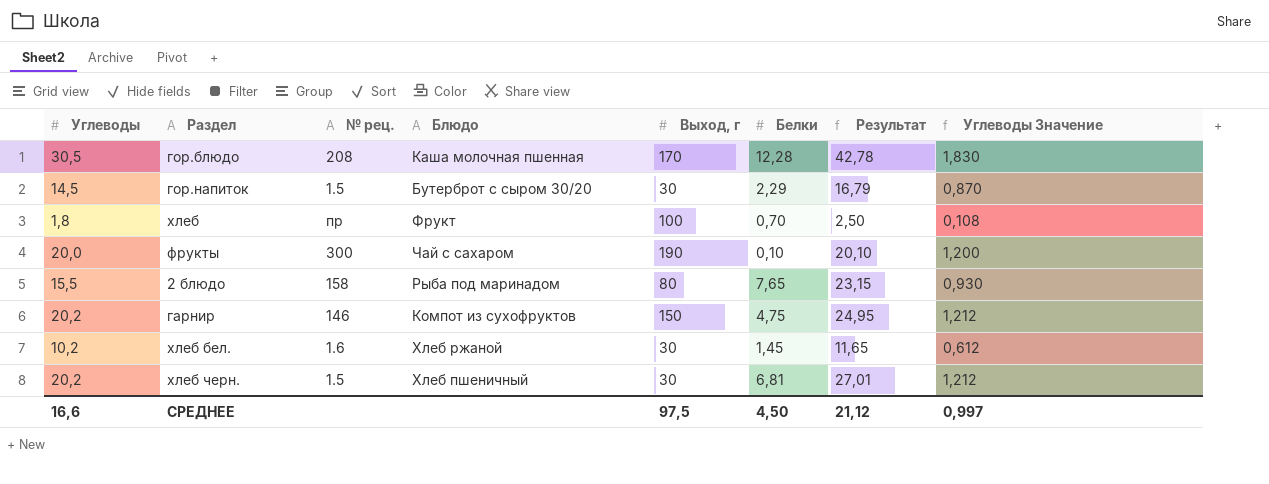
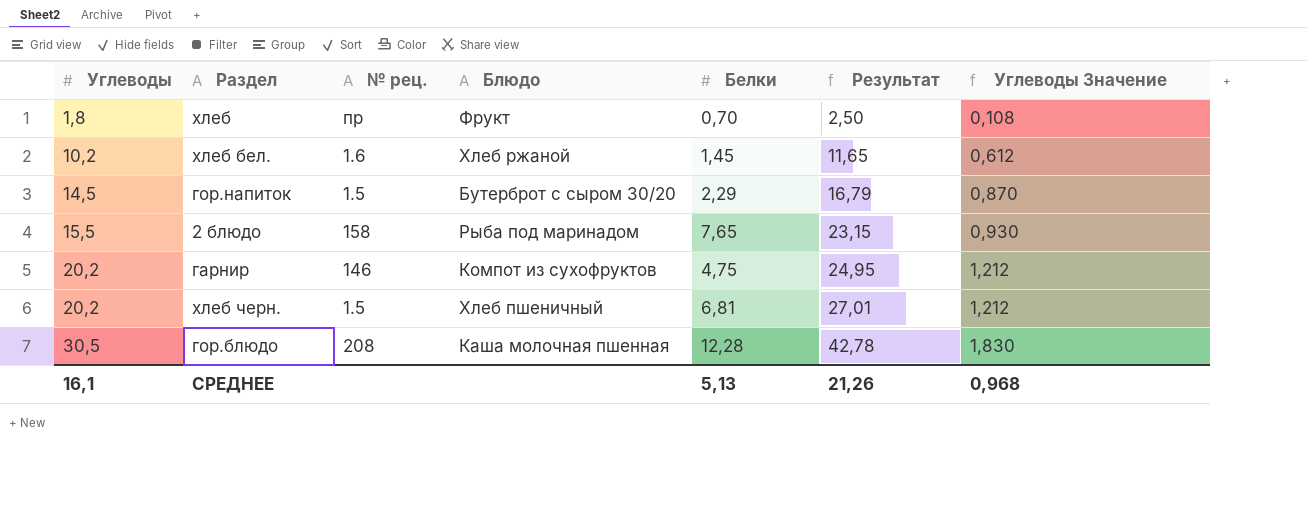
row order: none -> Углеводы ascending
column Выход, г | position: 5 -> none
row фрукты: 20,0 | 300 | Чай с сахаром | 190 | 0,10 | 20,10 | 1,200 -> none
СРЕДНЕЕ | Углеводы: 16,6 -> 16,1
СРЕДНЕЕ | Белки: 4,50 -> 5,13
СРЕДНЕЕ | Результат: 21,12 -> 21,26
СРЕДНЕЕ | Углеводы Значение: 0,997 -> 0,968

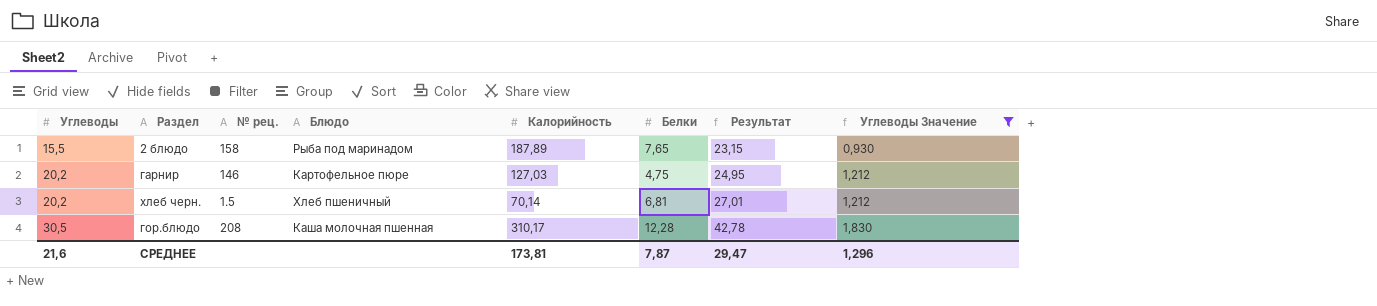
filter: none -> Углеводы Значение >= 0,930
column Калорийность | position: none -> 5
гарнир | Блюдо: Компот из сухофруктов -> Картофельное пюре
СРЕДНЕЕ | Углеводы: 16,1 -> 21,6
СРЕДНЕЕ | Белки: 5,13 -> 7,87
СРЕДНЕЕ | Результат: 21,26 -> 29,47
СРЕДНЕЕ | Углеводы Значение: 0,968 -> 1,296

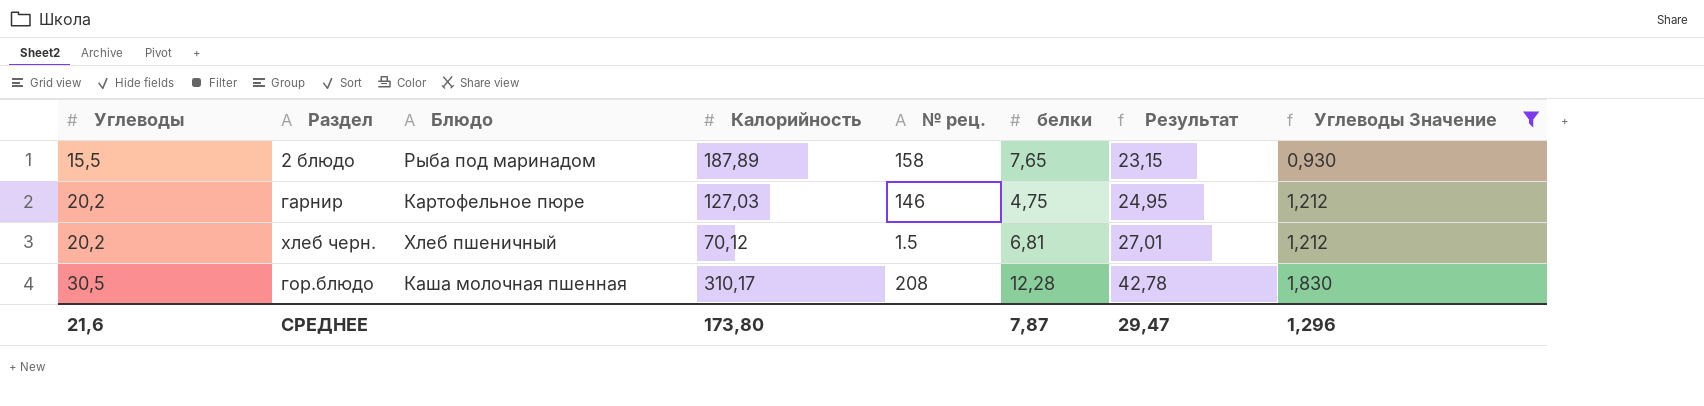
column № рец. | position: 3 -> 5
column name: Белки -> белки
хлеб черн. | Калорийность: 70,14 -> 70,12
СРЕДНЕЕ | Калорийность: 173,81 -> 173,80

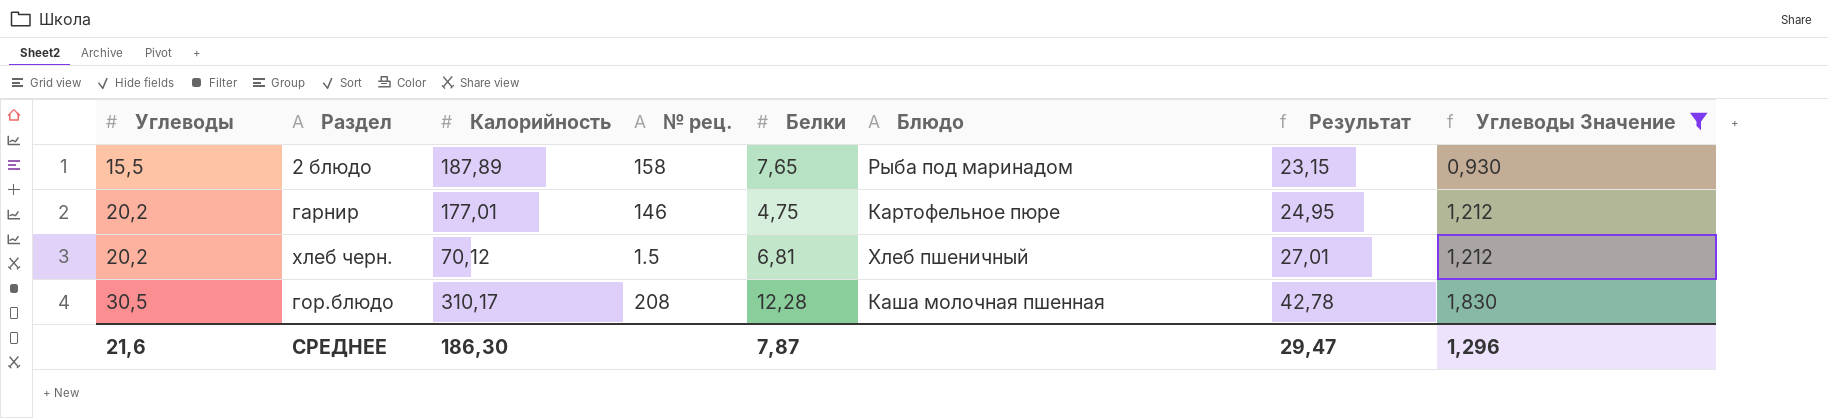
column name: белки -> Белки
column Блюдо | position: 3 -> 6
гарнир | Калорийность: 127,03 -> 177,01
СРЕДНЕЕ | Калорийность: 173,80 -> 186,30

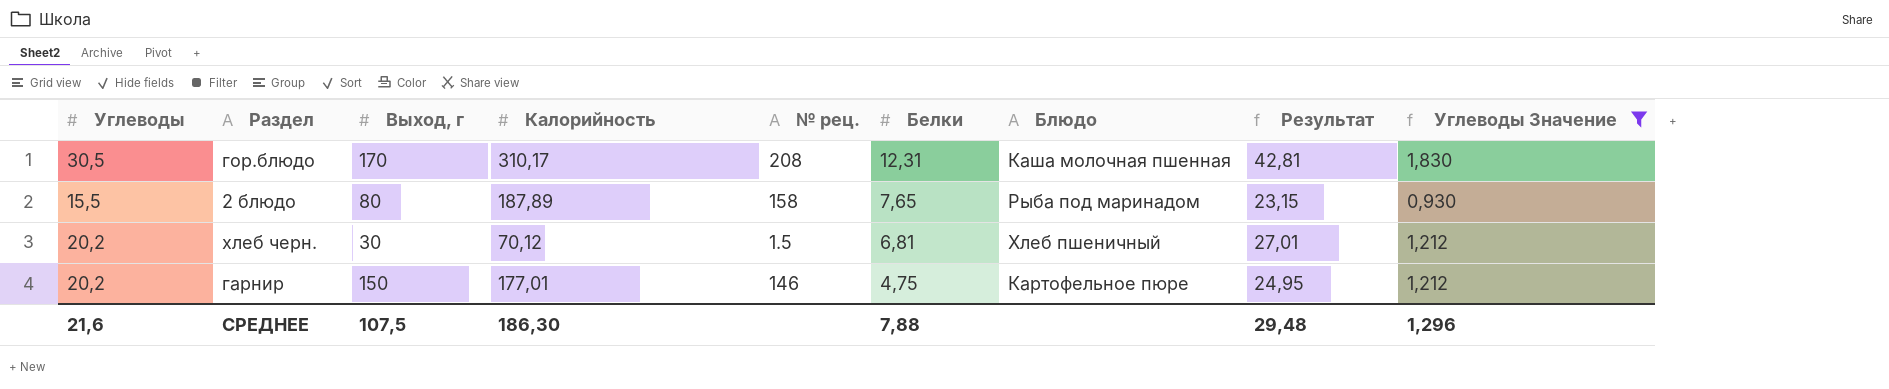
row order: Углеводы ascending -> Белки descending
column Выход, г | position: none -> 3
гор.блюдо | Белки: 12,28 -> 12,31
гор.блюдо | Результат: 42,78 -> 42,81
СРЕДНЕЕ | Белки: 7,87 -> 7,88
СРЕДНЕЕ | Результат: 29,47 -> 29,48

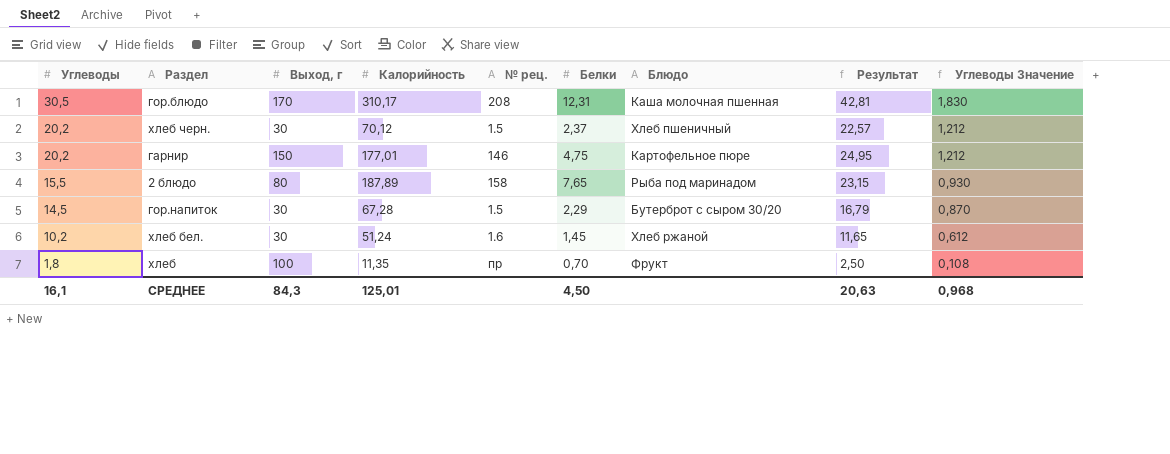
filter: Углеводы Значение >= 0,930 -> none
row order: Белки descending -> Углеводы descending
хлеб черн. | Белки: 6,81 -> 2,37
хлеб черн. | Результат: 27,01 -> 22,57
СРЕДНЕЕ | Углеводы: 21,6 -> 16,1
СРЕДНЕЕ | Выход, г: 107,5 -> 84,3
СРЕДНЕЕ | Калорийность: 186,30 -> 125,01
СРЕДНЕЕ | Белки: 7,88 -> 4,50
СРЕДНЕЕ | Результат: 29,48 -> 20,63
СРЕДНЕЕ | Углеводы Значение: 1,296 -> 0,968

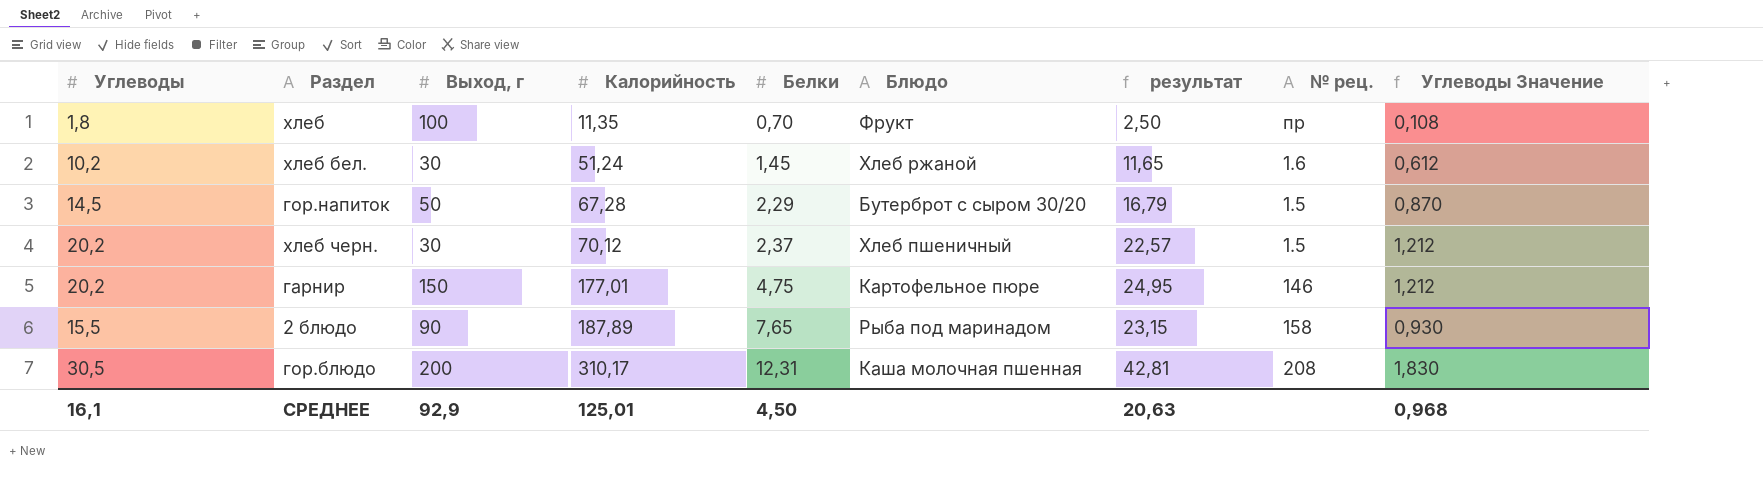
row order: Углеводы descending -> Калорийность ascending
column name: Результат -> результат
column № рец. | position: 5 -> 8
гор.напиток | Выход, г: 30 -> 50
2 блюдо | Выход, г: 80 -> 90
гор.блюдо | Выход, г: 170 -> 200
СРЕДНЕЕ | Выход, г: 84,3 -> 92,9

